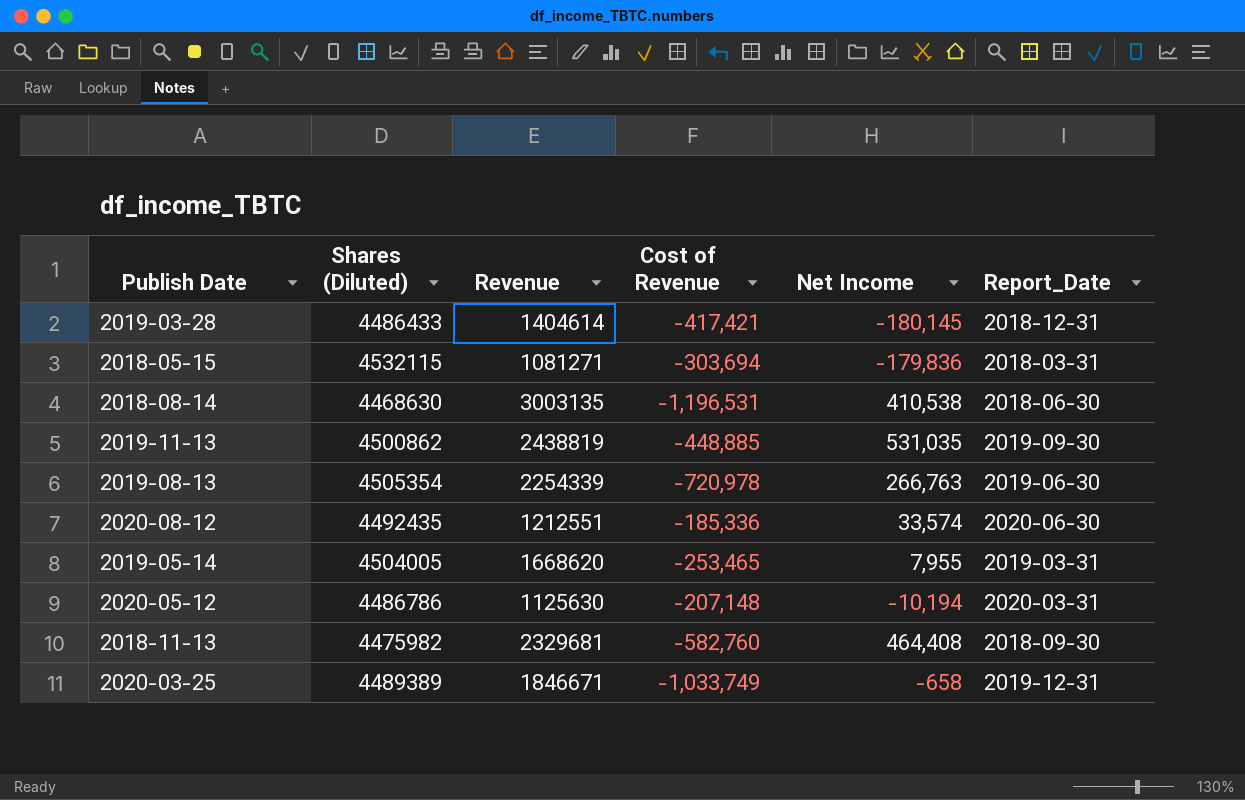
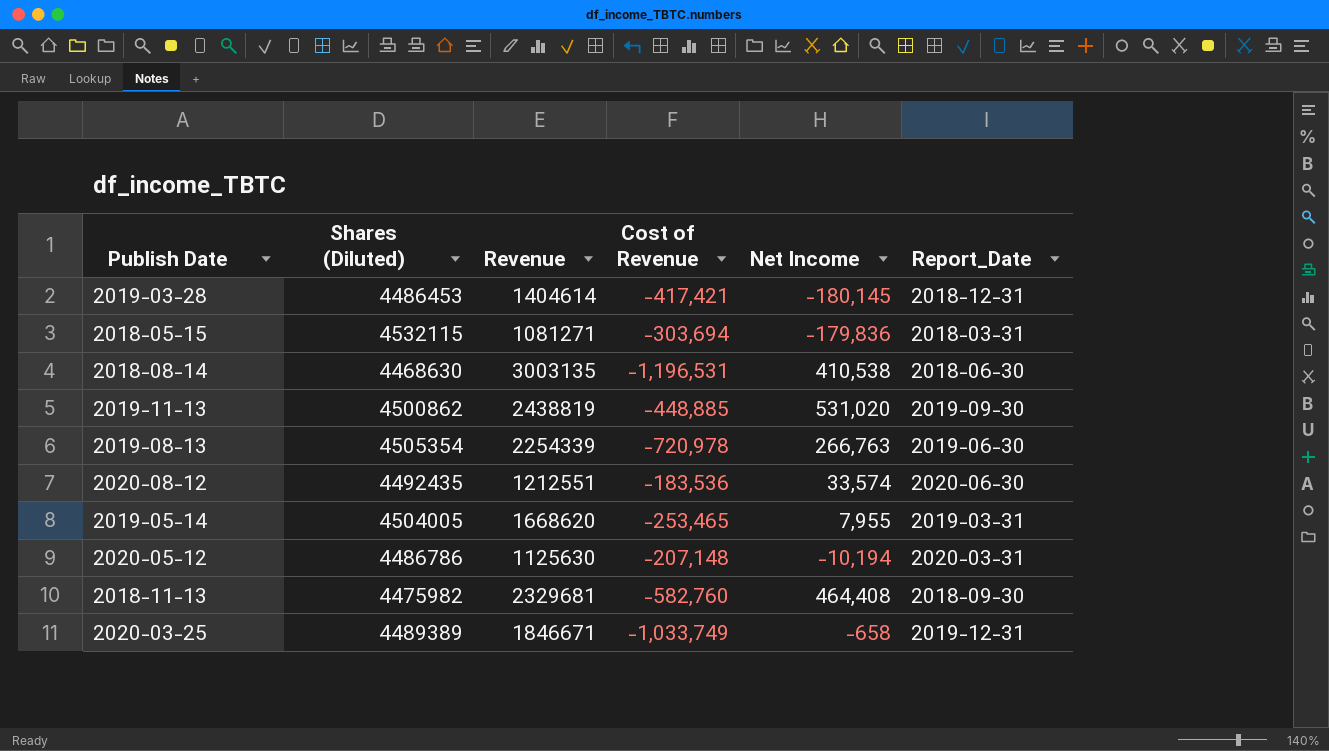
2019-03-28 | Shares (Diluted): 4486433 -> 4486453
2019-11-13 | Net Income: 531,035 -> 531,020
2020-08-12 | Cost of Revenue: -185,336 -> -183,536

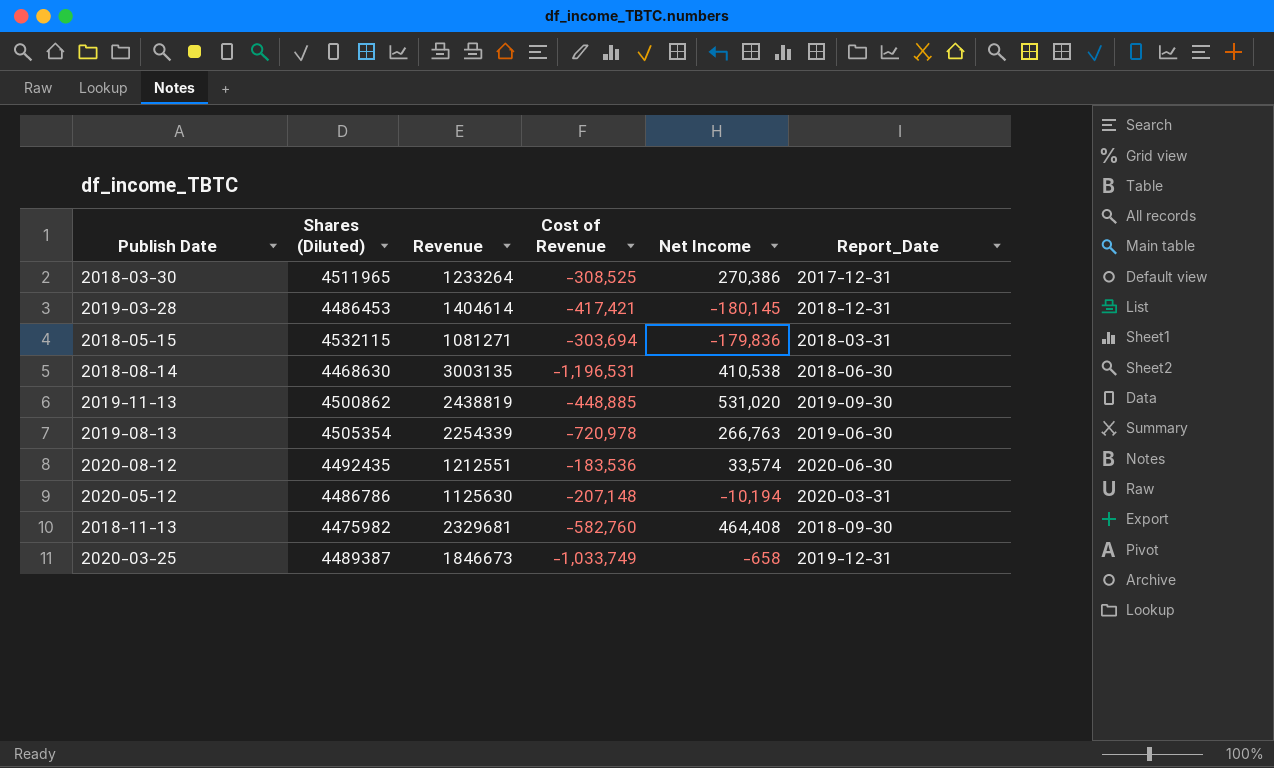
row 2019-05-14: 4504005 | 1668620 | -253,465 | 7,955 | 2019-03-31 -> none
row 2018-03-30: none -> 4511965 | 1233264 | -308,525 | 270,386 | 2017-12-31
2020-03-25 | Shares (Diluted): 4489389 -> 4489387
2020-03-25 | Revenue: 1846671 -> 1846673

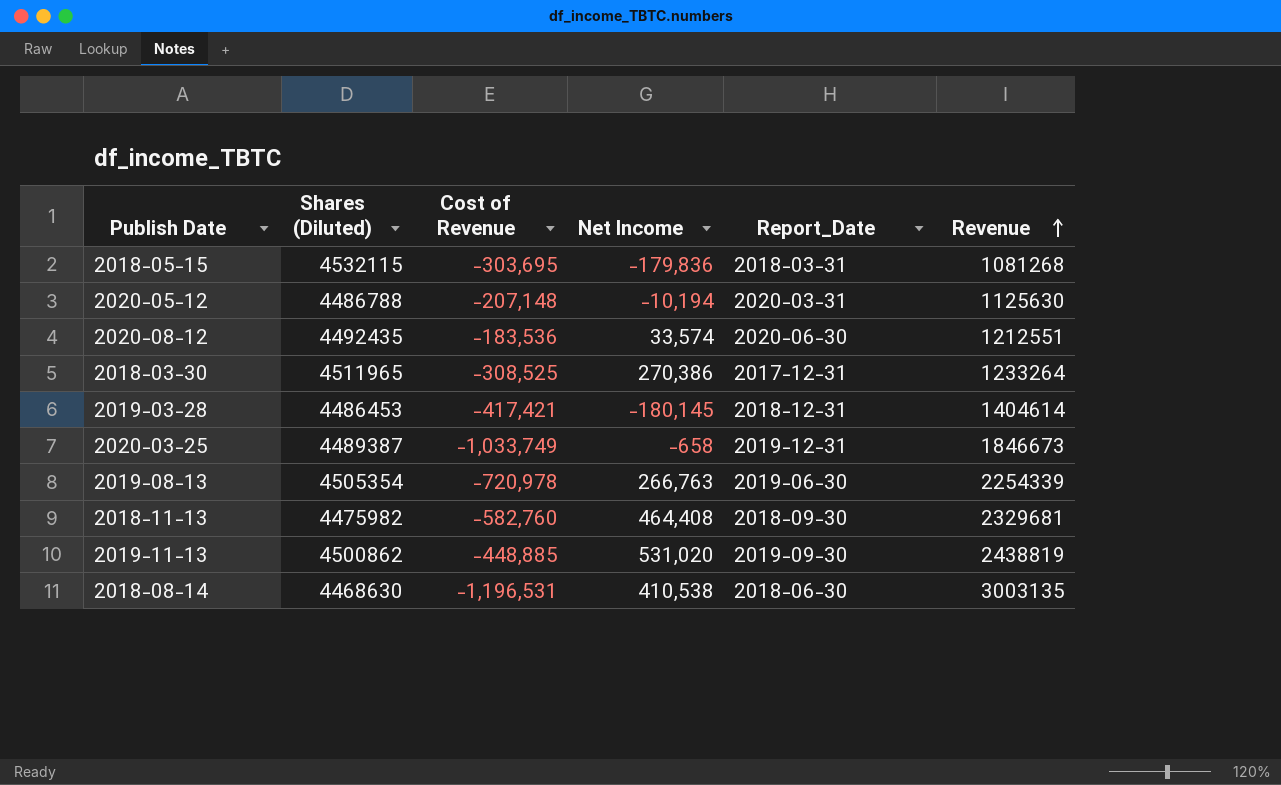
row order: none -> Revenue ascending
column Revenue | position: 3 -> 6
2018-05-15 | Cost of Revenue: -303,694 -> -303,695
2018-05-15 | Revenue: 1081271 -> 1081268
2020-05-12 | Shares (Diluted): 4486786 -> 4486788

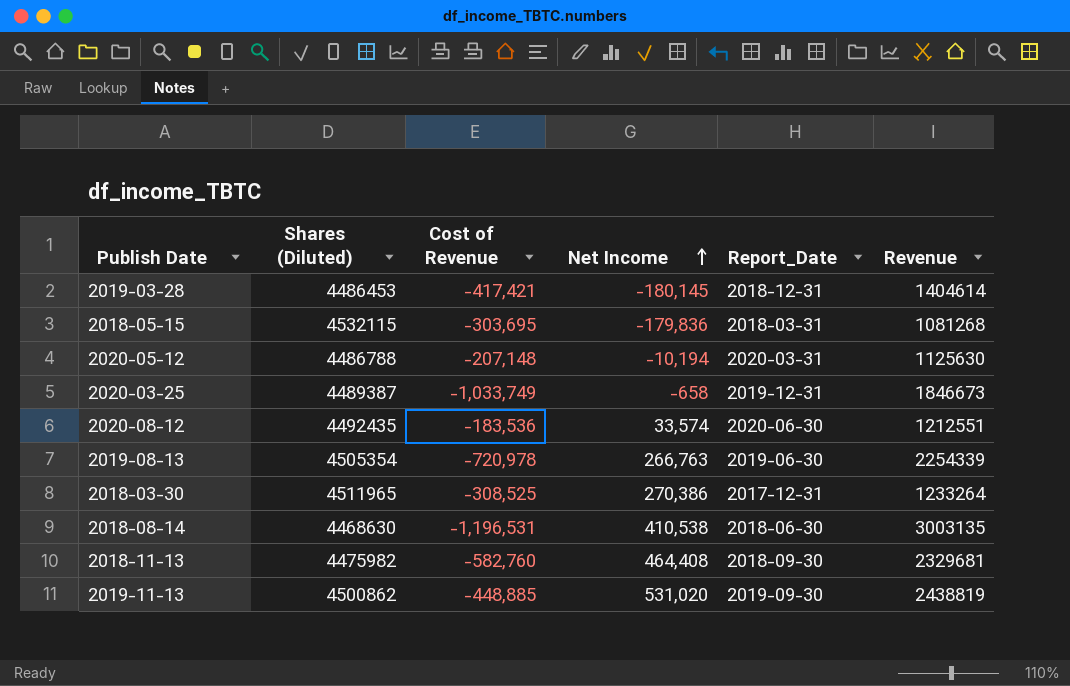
row order: Revenue ascending -> Net Income ascending

